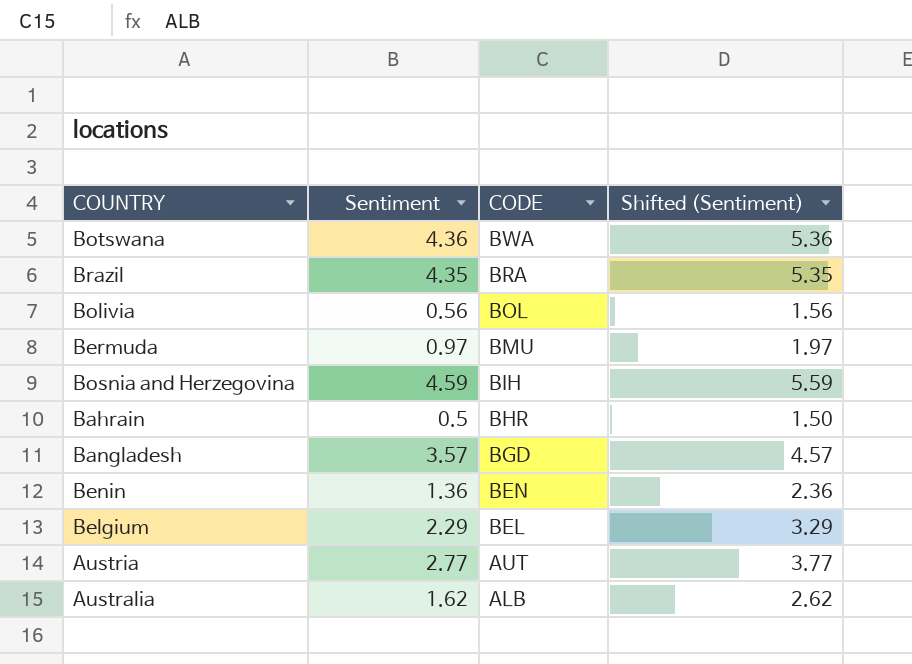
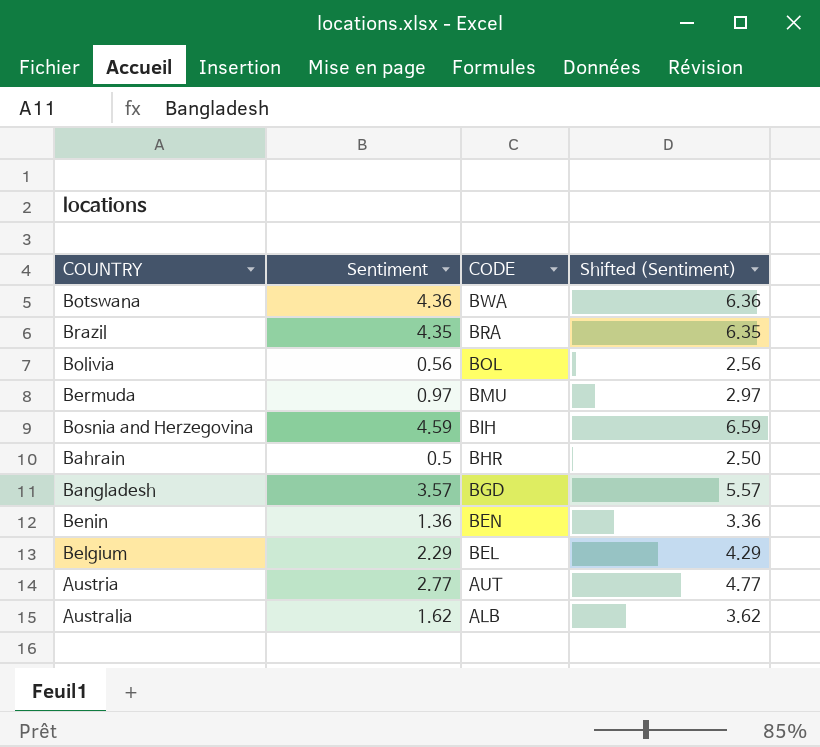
column Shifted (Sentiment) | formula: [Sentiment] + 1 -> [Sentiment] + 2

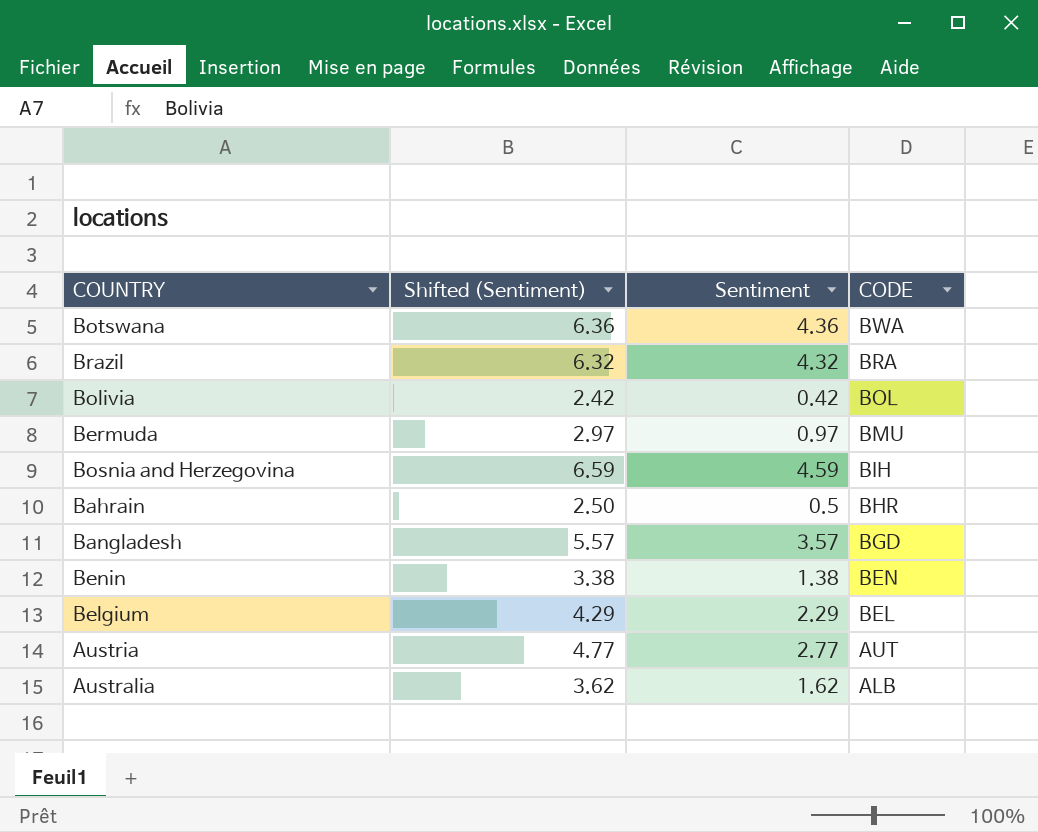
column Shifted (Sentiment) | position: 4 -> 2
Brazil | Shifted (Sentiment): 6.35 -> 6.32
Brazil | Sentiment: 4.35 -> 4.32
Bolivia | Shifted (Sentiment): 2.56 -> 2.42
Bolivia | Sentiment: 0.56 -> 0.42
Benin | Shifted (Sentiment): 3.36 -> 3.38
Benin | Sentiment: 1.36 -> 1.38

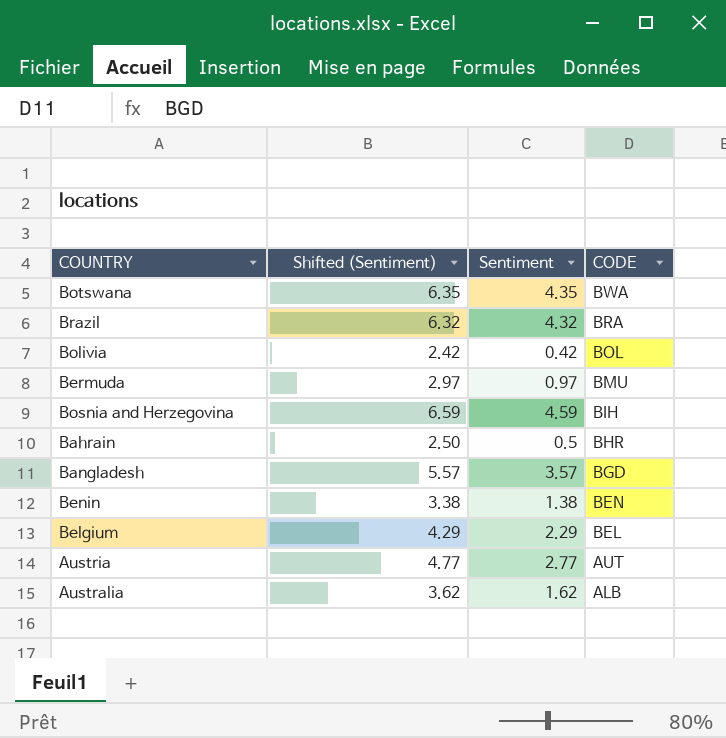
Botswana | Shifted (Sentiment): 6.36 -> 6.35
Botswana | Sentiment: 4.36 -> 4.35

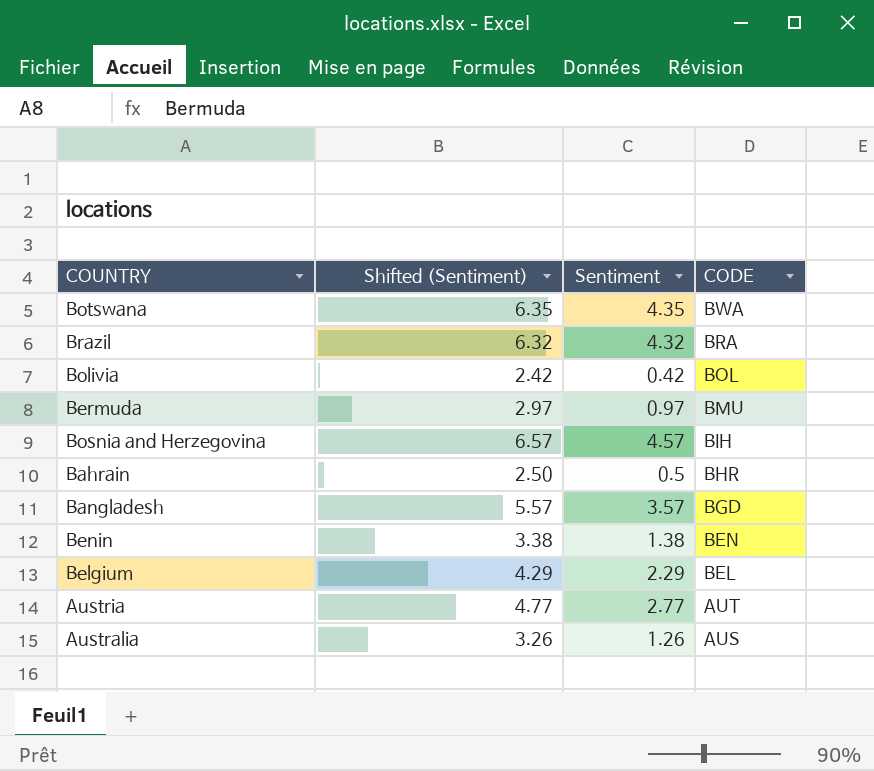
Bosnia and Herzegovina | Shifted (Sentiment): 6.59 -> 6.57
Bosnia and Herzegovina | Sentiment: 4.59 -> 4.57
Australia | Shifted (Sentiment): 3.62 -> 3.26
Australia | Sentiment: 1.62 -> 1.26
Australia | CODE: ALB -> AUS

